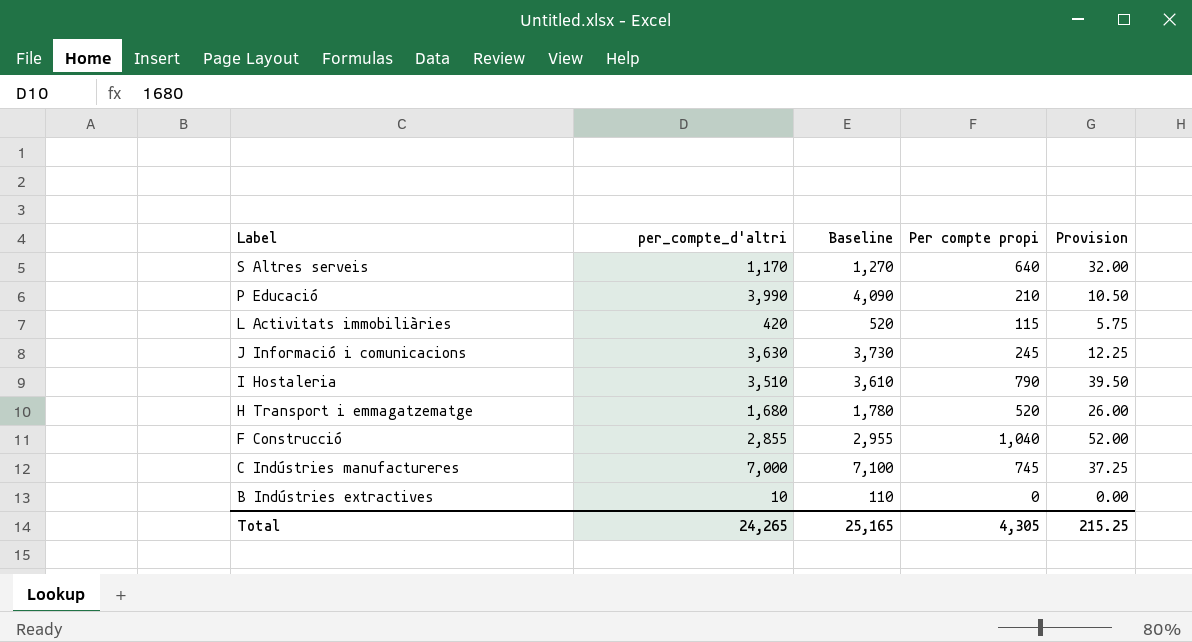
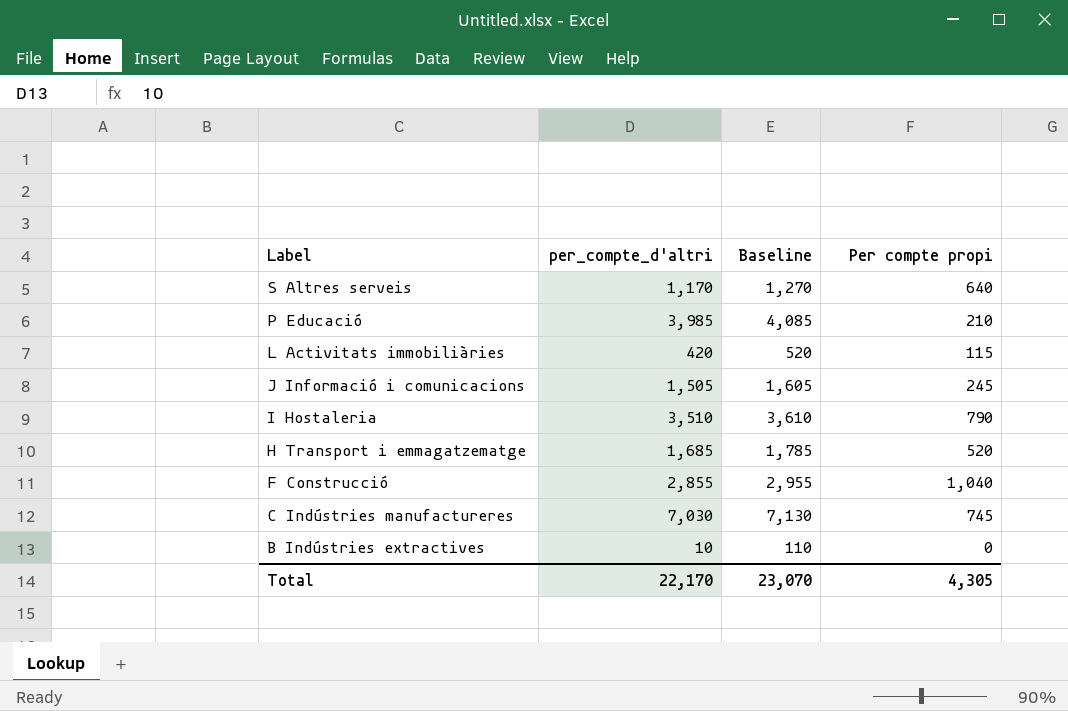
column Provision | formula: [Per compte propi] * 0.05 -> none
P Educació | per_compte_d'altri: 3,990 -> 3,985
P Educació | Baseline: 4,090 -> 4,085
J Informació i comunicacions | per_compte_d'altri: 3,630 -> 1,505
J Informació i comunicacions | Baseline: 3,730 -> 1,605
H Transport i emmagatzematge | per_compte_d'altri: 1,680 -> 1,685
H Transport i emmagatzematge | Baseline: 1,780 -> 1,785
C Indústries manufactureres | per_compte_d'altri: 7,000 -> 7,030
C Indústries manufactureres | Baseline: 7,100 -> 7,130
Total | per_compte_d'altri: 24,265 -> 22,170
Total | Baseline: 25,165 -> 23,070

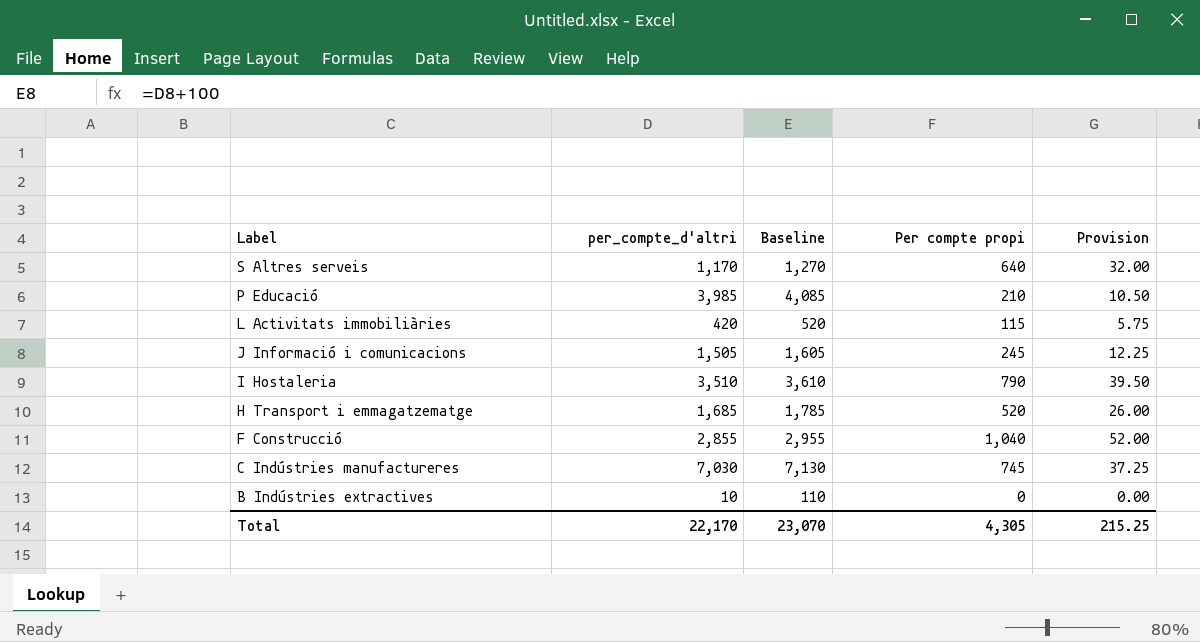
column Provision | formula: none -> [Per compte propi] * 0.05

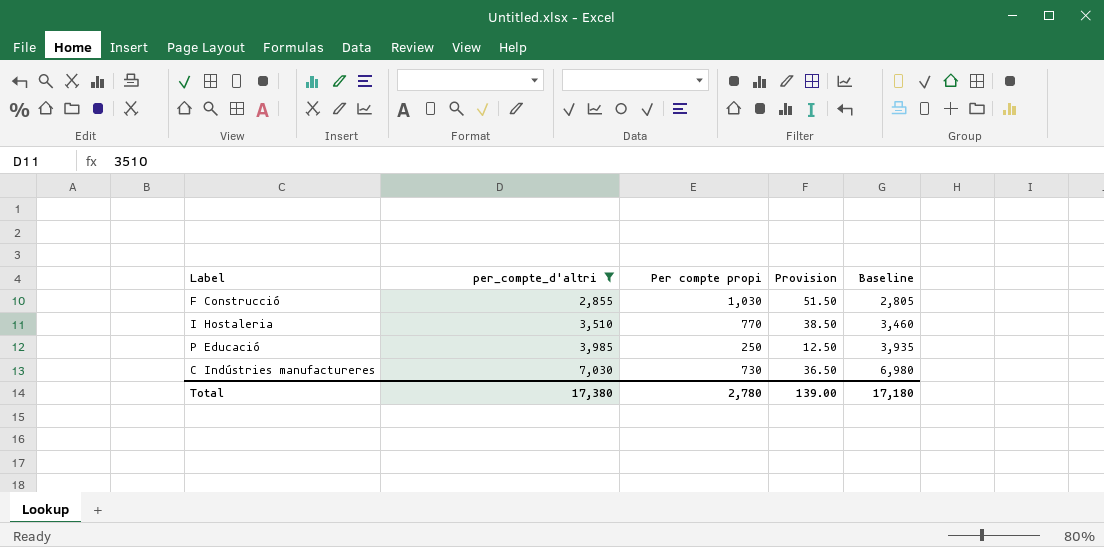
filter: none -> per_compte_d'altri >= 2,855
row order: Label descending -> per_compte_d'altri ascending
column Baseline | formula: [per_compte_d'altri] + 100 -> [per_compte_d'altri] - 50
column Baseline | position: 3 -> 5
F Construcció | Per compte propi: 1,040 -> 1,030
F Construcció | Provision: 52.00 -> 51.50
I Hostaleria | Per compte propi: 790 -> 770
I Hostaleria | Provision: 39.50 -> 38.50
P Educació | Per compte propi: 210 -> 250
P Educació | Provision: 10.50 -> 12.50
C Indústries manufactureres | Per compte propi: 745 -> 730
C Indústries manufactureres | Provision: 37.25 -> 36.50
Total | per_compte_d'altri: 22,170 -> 17,380
Total | Per compte propi: 4,305 -> 2,780
Total | Provision: 215.25 -> 139.00
Total | Baseline: 23,070 -> 17,180

